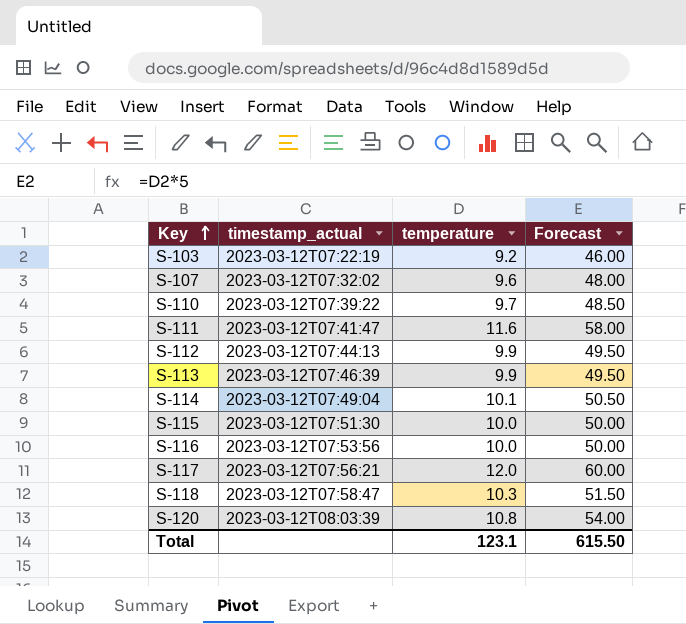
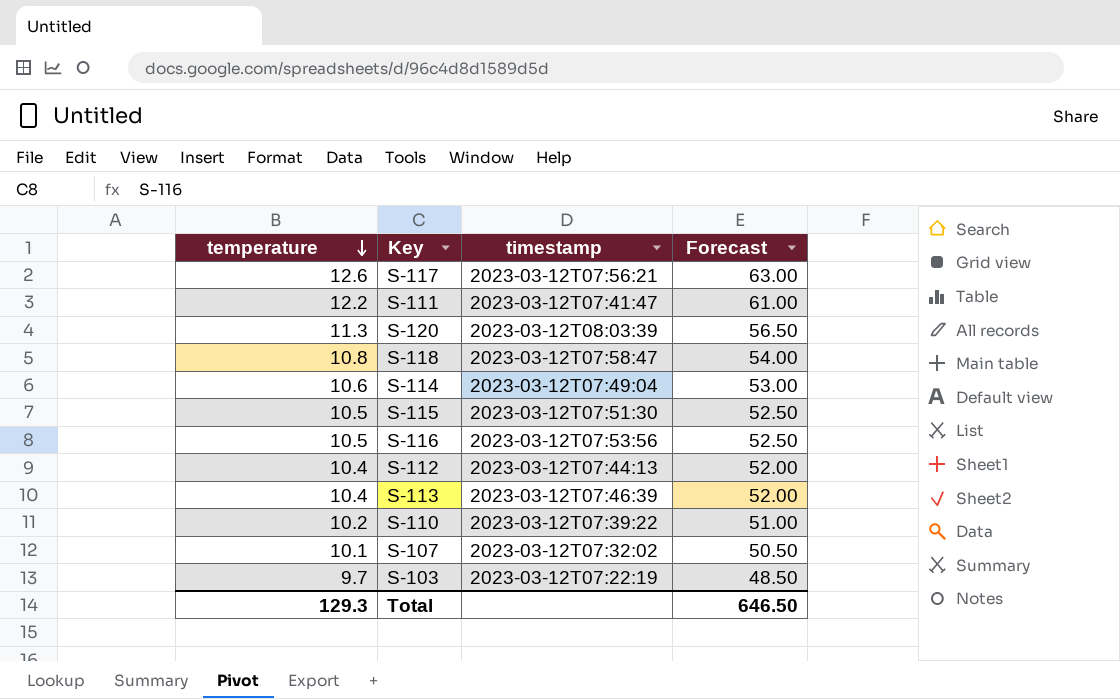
row order: Key ascending -> temperature descending
column temperature | position: 3 -> 1
column name: timestamp_actual -> timestamp
S-117 | temperature: 12.0 -> 12.6
S-117 | Forecast: 60.00 -> 63.00
S-111 | temperature: 11.6 -> 12.2
S-111 | Forecast: 58.00 -> 61.00
S-120 | temperature: 10.8 -> 11.3
S-120 | Forecast: 54.00 -> 56.50
S-118 | temperature: 10.3 -> 10.8
S-118 | Forecast: 51.50 -> 54.00
S-114 | temperature: 10.1 -> 10.6
S-114 | Forecast: 50.50 -> 53.00
S-115 | temperature: 10.0 -> 10.5
S-115 | Forecast: 50.00 -> 52.50
S-116 | temperature: 10.0 -> 10.5
S-116 | Forecast: 50.00 -> 52.50
S-112 | temperature: 9.9 -> 10.4
S-112 | Forecast: 49.50 -> 52.00
S-113 | temperature: 9.9 -> 10.4
S-113 | Forecast: 49.50 -> 52.00
S-110 | temperature: 9.7 -> 10.2
S-110 | Forecast: 48.50 -> 51.00
S-107 | temperature: 9.6 -> 10.1
S-107 | Forecast: 48.00 -> 50.50
S-103 | temperature: 9.2 -> 9.7
S-103 | Forecast: 46.00 -> 48.50
Total | temperature: 123.1 -> 129.3
Total | Forecast: 615.50 -> 646.50

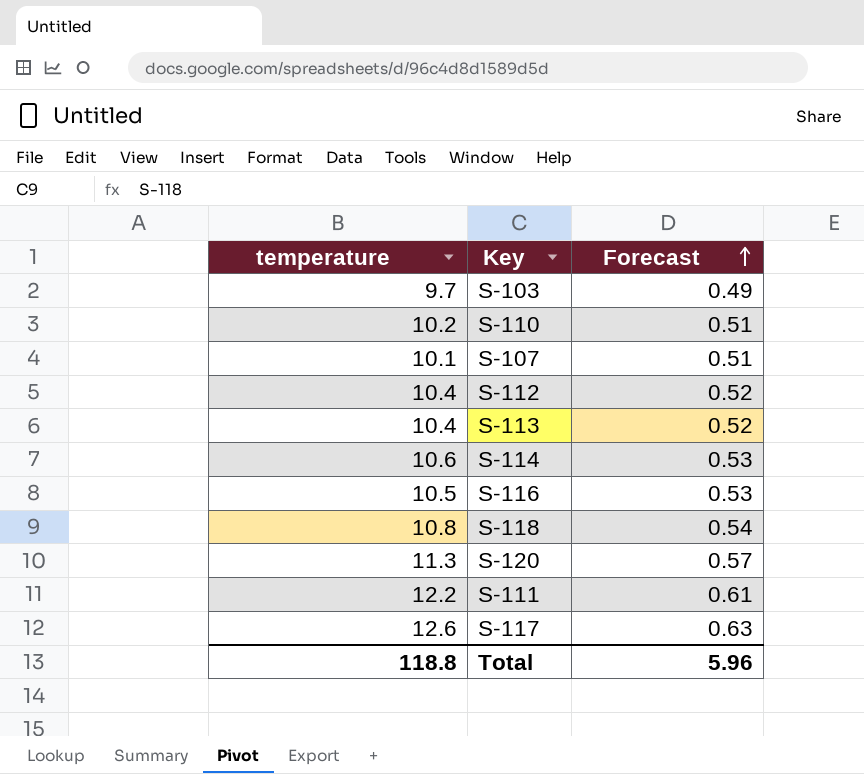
row order: temperature descending -> Forecast ascending
column timestamp | position: 3 -> none
column Forecast | formula: [temperature] * 5 -> [temperature] * 0.05
row S-115: 10.5 | 2023-03-12T07:51:30 | 52.50 -> none
Total | temperature: 129.3 -> 118.8
Total | Forecast: 646.50 -> 5.96

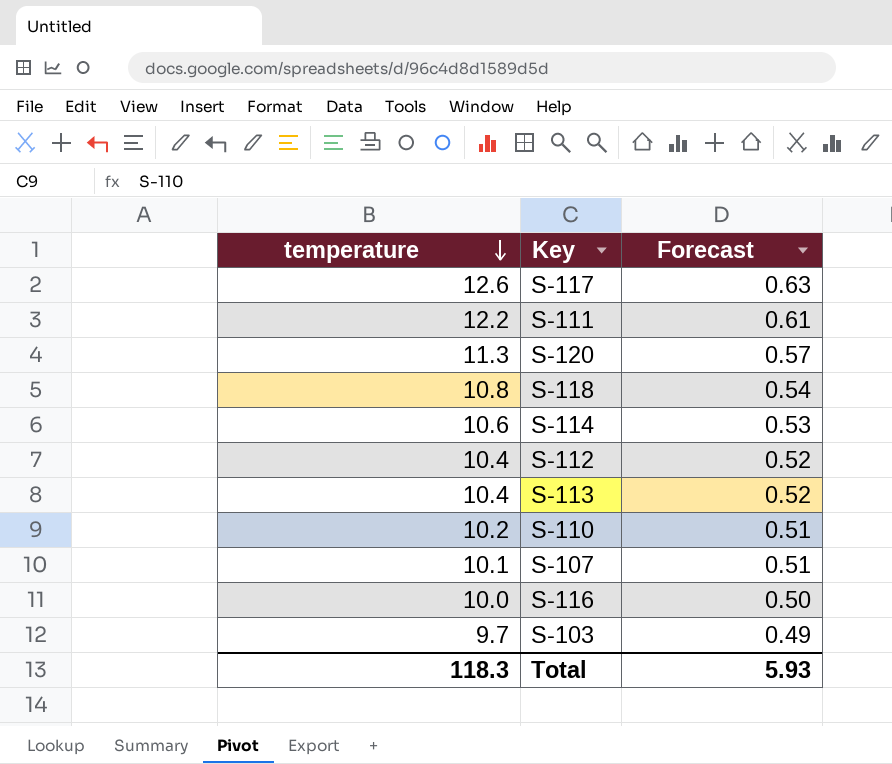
row order: Forecast ascending -> temperature descending
S-116 | temperature: 10.5 -> 10.0
S-116 | Forecast: 0.53 -> 0.50
Total | temperature: 118.8 -> 118.3
Total | Forecast: 5.96 -> 5.93

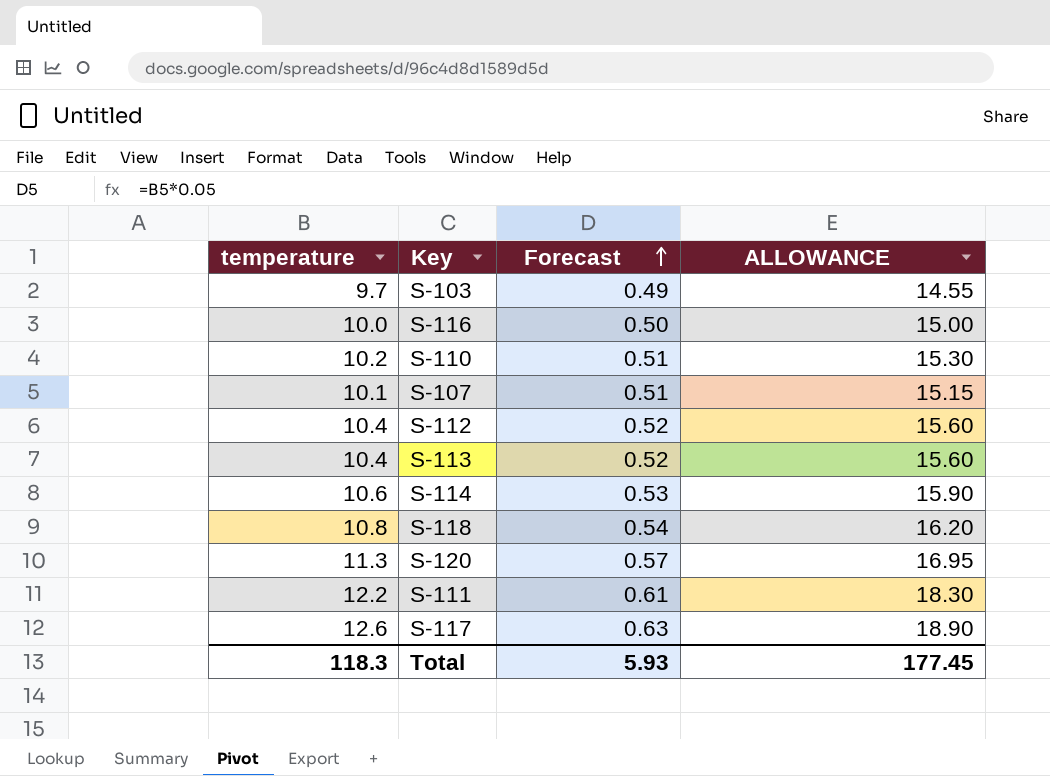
row order: temperature descending -> Forecast ascending
column ALLOWANCE | formula: none -> [temperature] * 1.5

